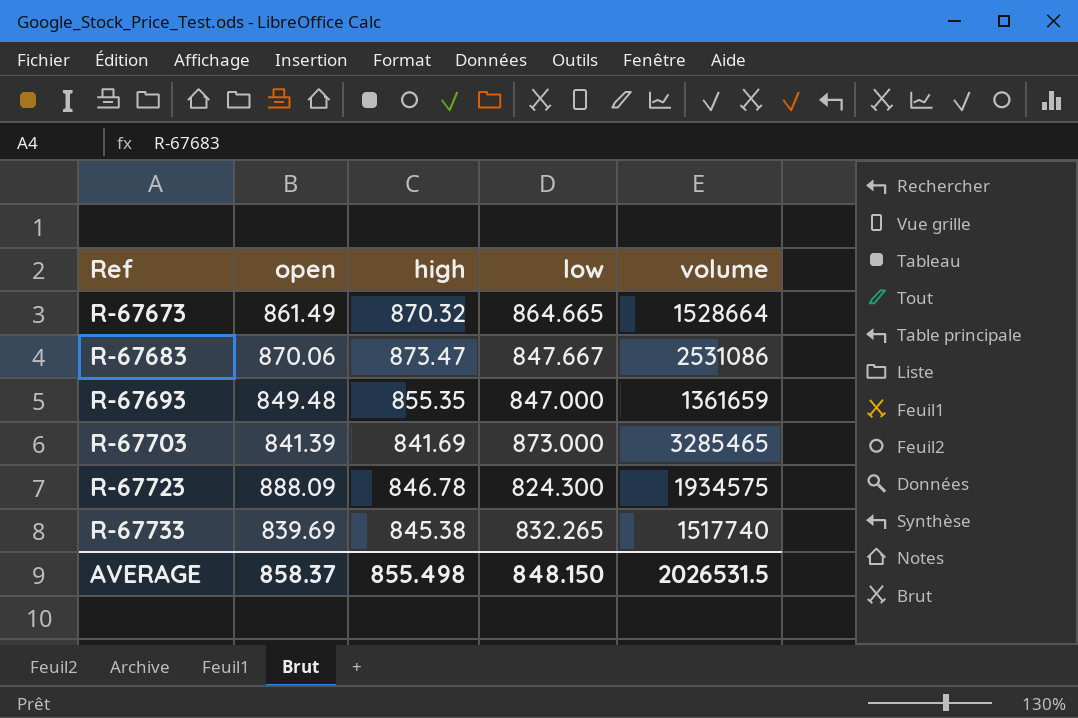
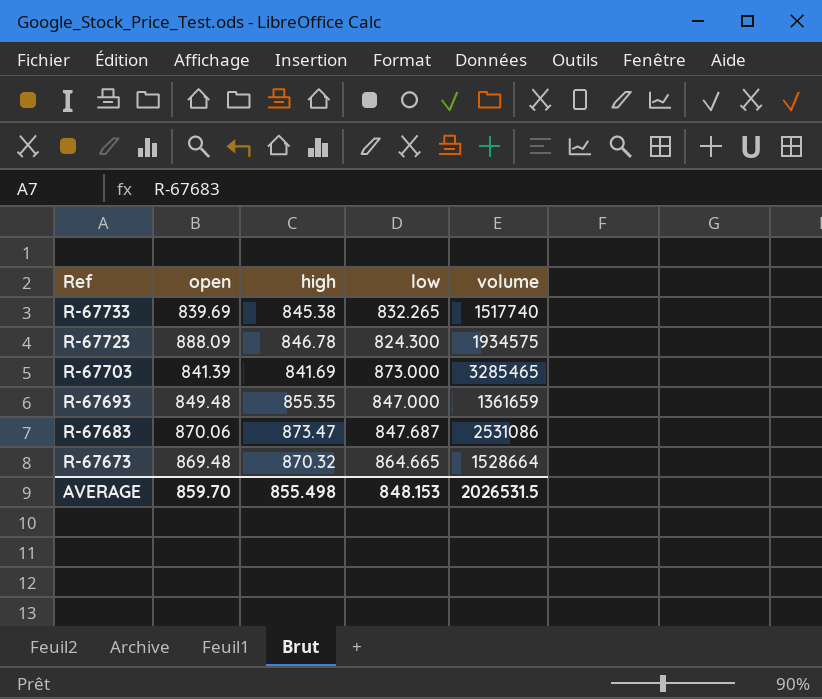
row order: Ref ascending -> Ref descending
R-67683 | low: 847.667 -> 847.687
R-67673 | open: 861.49 -> 869.48
AVERAGE | open: 858.37 -> 859.70
AVERAGE | low: 848.150 -> 848.153

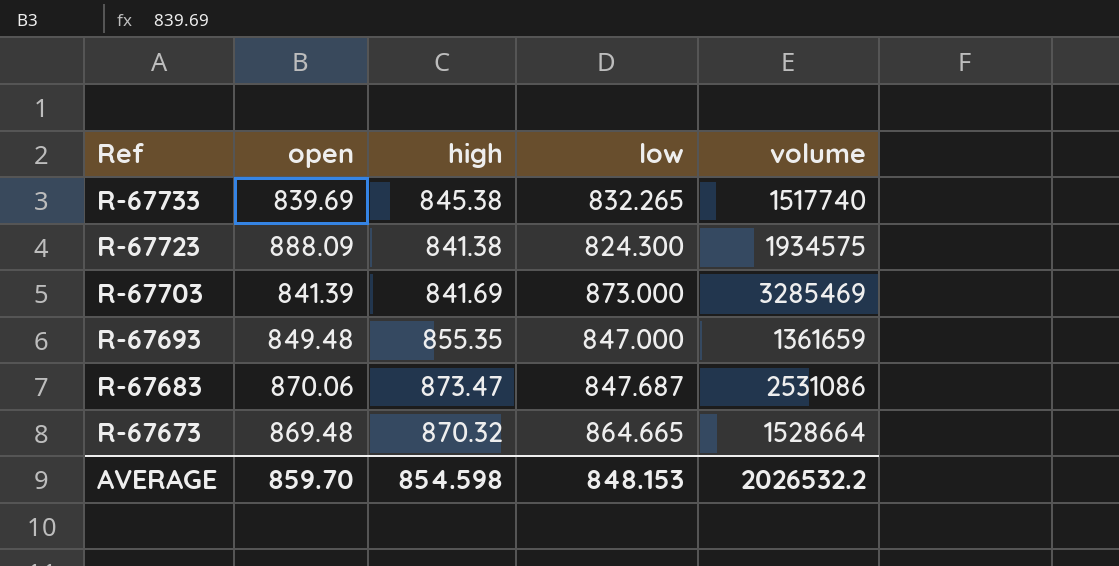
R-67723 | high: 846.78 -> 841.38
R-67703 | volume: 3285465 -> 3285469
AVERAGE | high: 855.498 -> 854.598
AVERAGE | volume: 2026531.5 -> 2026532.2

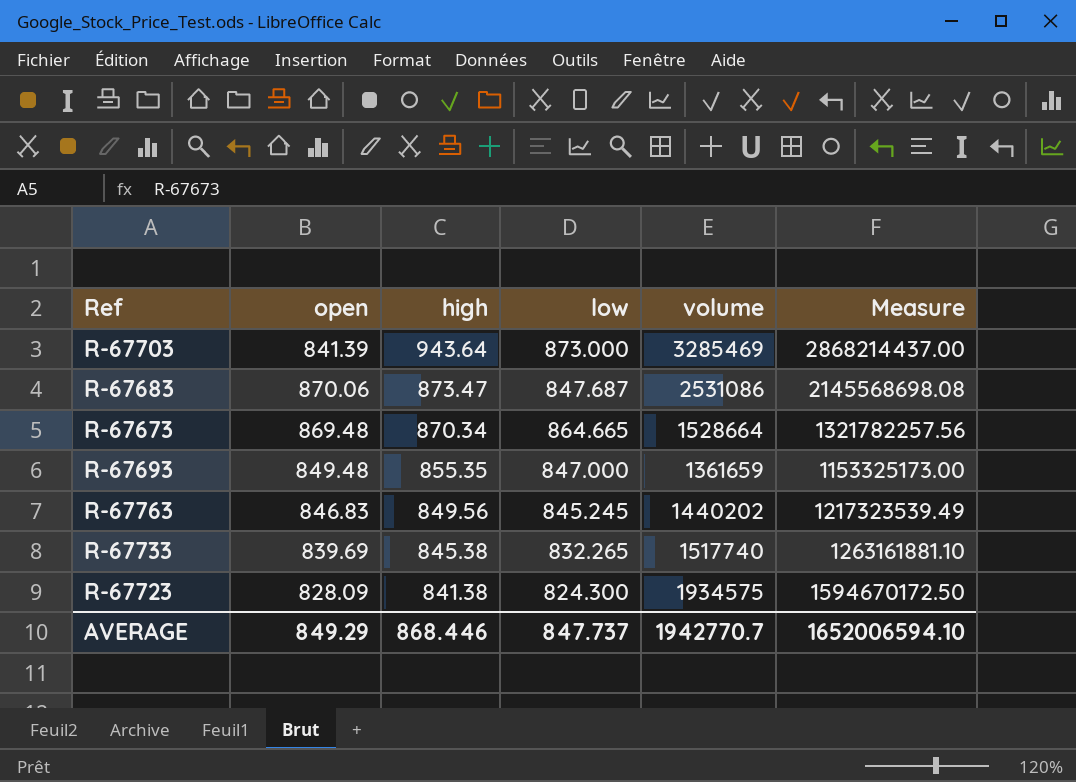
row order: Ref descending -> high descending
column Measure | formula: none -> [low] * [volume]
R-67703 | high: 841.69 -> 943.64
R-67673 | high: 870.32 -> 870.34
row R-67763: none -> 846.83 | 849.56 | 845.245 | 1440202 | 1217323539.49
R-67723 | open: 888.09 -> 828.09
AVERAGE | open: 859.70 -> 849.29
AVERAGE | high: 854.598 -> 868.446
AVERAGE | low: 848.153 -> 847.737
AVERAGE | volume: 2026532.2 -> 1942770.7

